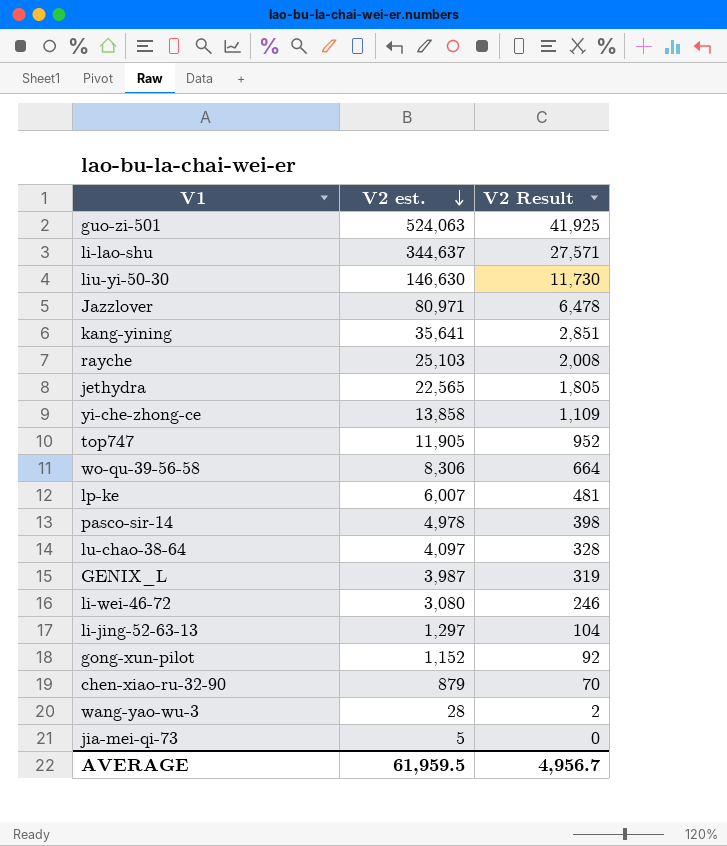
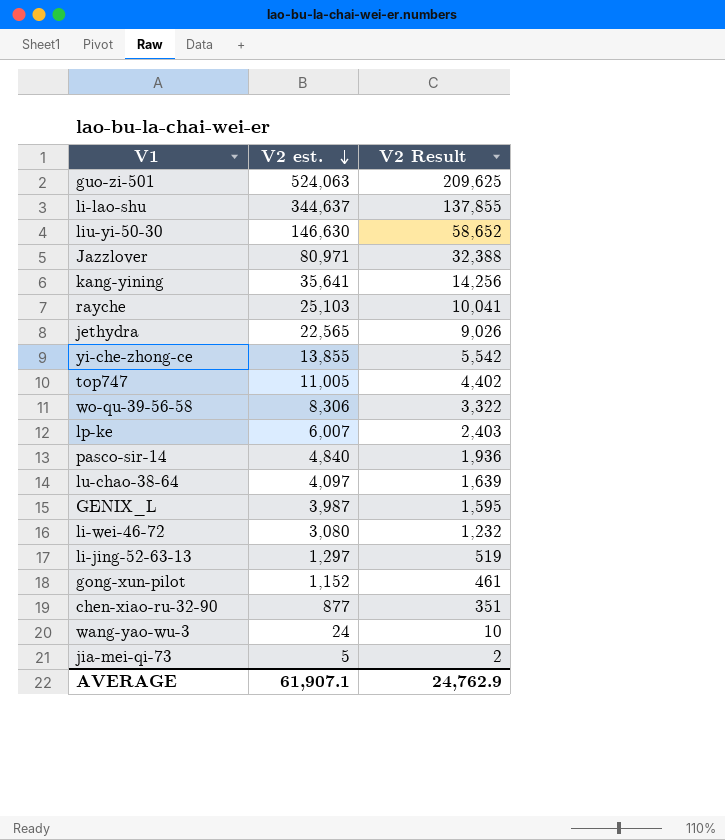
column V2 Result | formula: [V2 est.] * 0.08 -> [V2 est.] * 0.4
yi-che-zhong-ce | V2 est.: 13,858 -> 13,855
top747 | V2 est.: 11,905 -> 11,005
pasco-sir-14 | V2 est.: 4,978 -> 4,840
chen-xiao-ru-32-90 | V2 est.: 879 -> 877
wang-yao-wu-3 | V2 est.: 28 -> 24
AVERAGE | V2 est.: 61,959.5 -> 61,907.1
AVERAGE | V2 Result: 4,956.7 -> 24,762.9

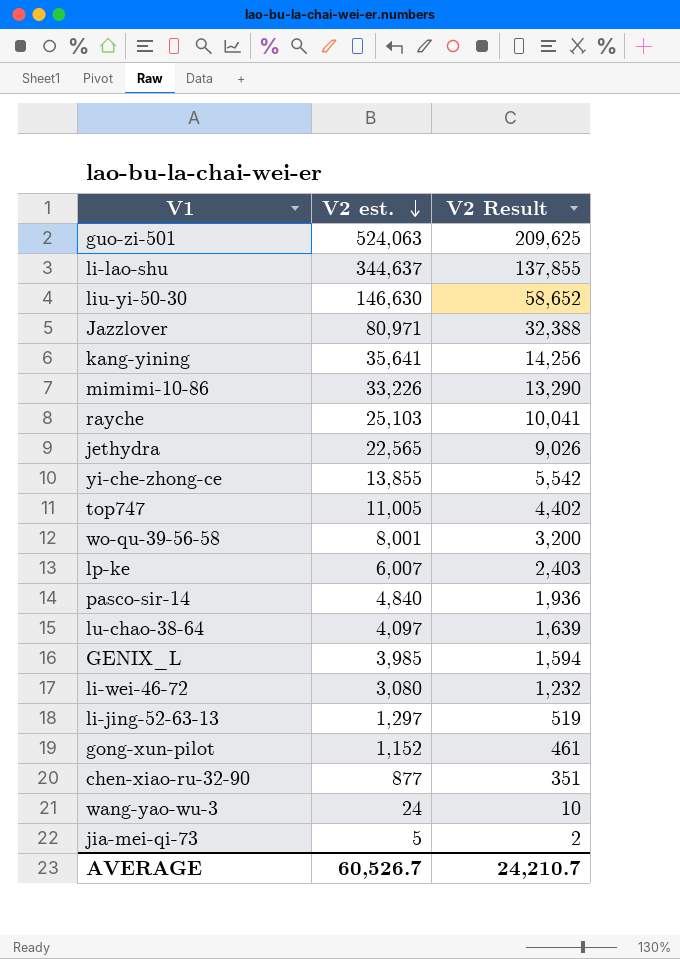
row mimimi-10-86: none -> 33,226 | 13,290
wo-qu-39-56-58 | V2 est.: 8,306 -> 8,001
wo-qu-39-56-58 | V2 Result: 3,322 -> 3,200
GENIX_L | V2 est.: 3,987 -> 3,985
GENIX_L | V2 Result: 1,595 -> 1,594
AVERAGE | V2 est.: 61,907.1 -> 60,526.7
AVERAGE | V2 Result: 24,762.9 -> 24,210.7

